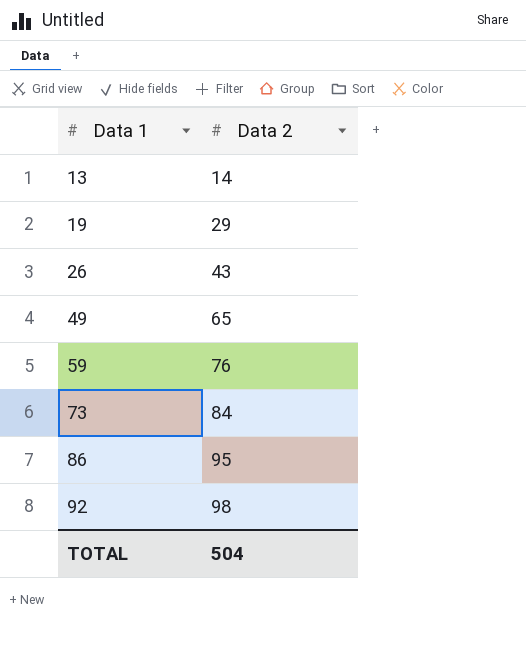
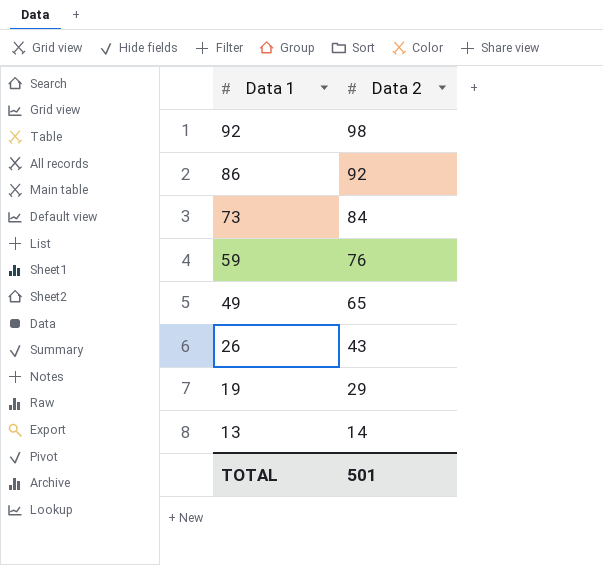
row order: Data 1 ascending -> Data 1 descending
86 | Data 2: 95 -> 92
TOTAL | Data 2: 504 -> 501

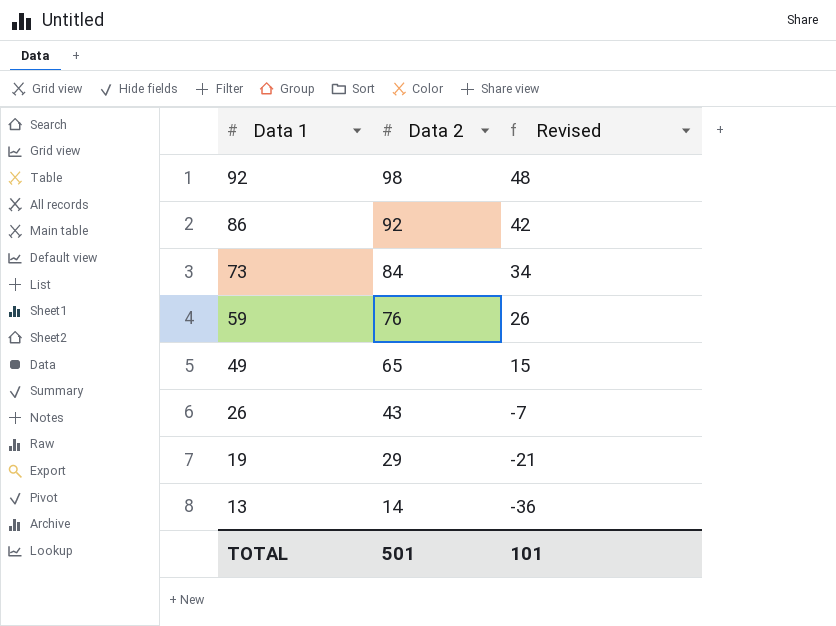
column Revised | formula: none -> [Data 2] - 50

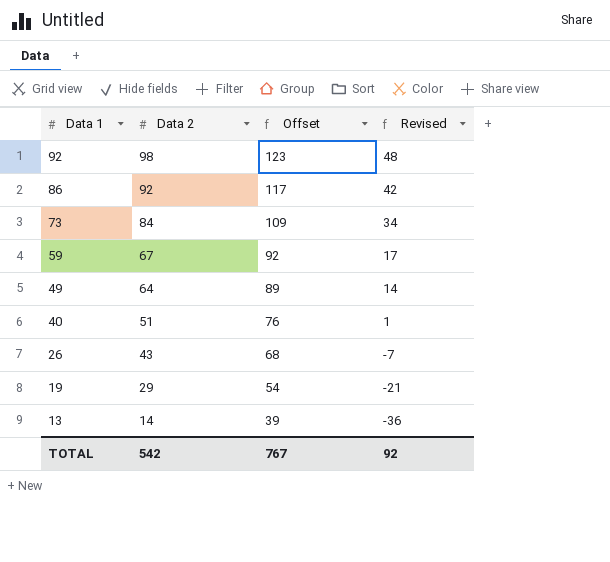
column Offset | formula: none -> [Data 2] + 25
59 | Data 2: 76 -> 67
59 | Revised: 26 -> 17
49 | Data 2: 65 -> 64
49 | Revised: 15 -> 14
row 40: none -> 51 | 76 | 1
TOTAL | Data 2: 501 -> 542
TOTAL | Revised: 101 -> 92

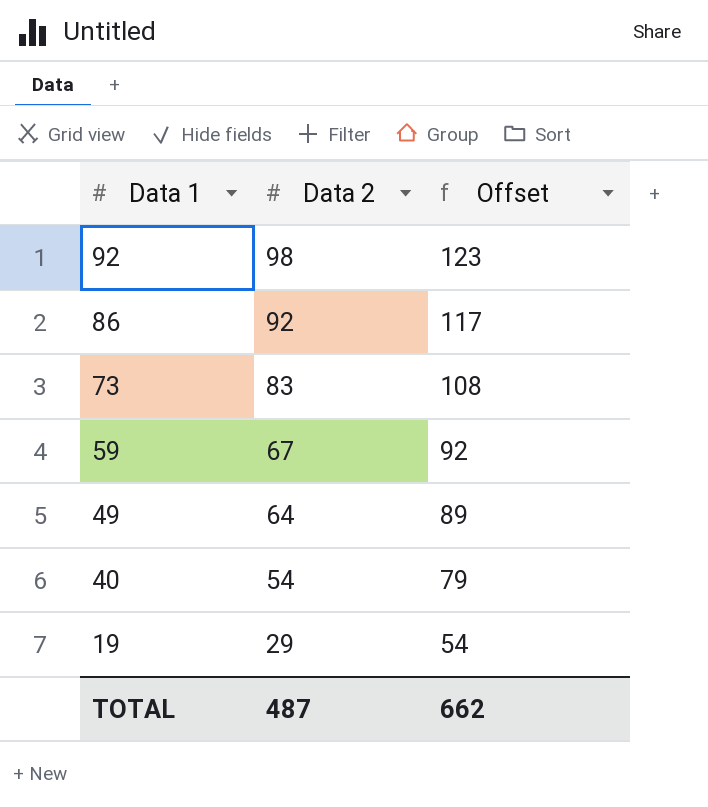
column Revised | formula: [Data 2] - 50 -> none
row 26: 43 | 68 | -7 -> none
row 13: 14 | 39 | -36 -> none
73 | Data 2: 84 -> 83
73 | Offset: 109 -> 108
40 | Data 2: 51 -> 54
40 | Offset: 76 -> 79
TOTAL | Data 2: 542 -> 487
TOTAL | Offset: 767 -> 662

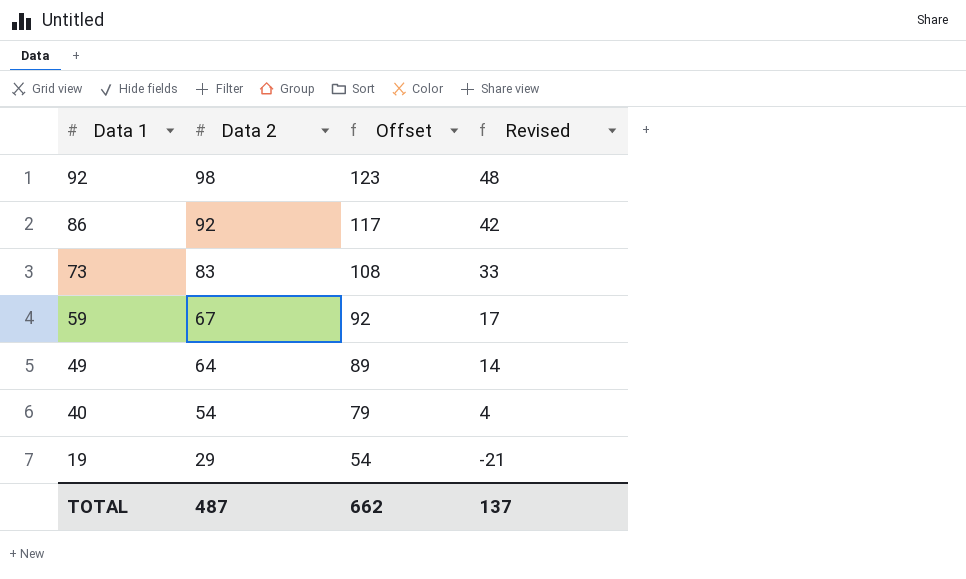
column Revised | formula: none -> [Data 2] - 50

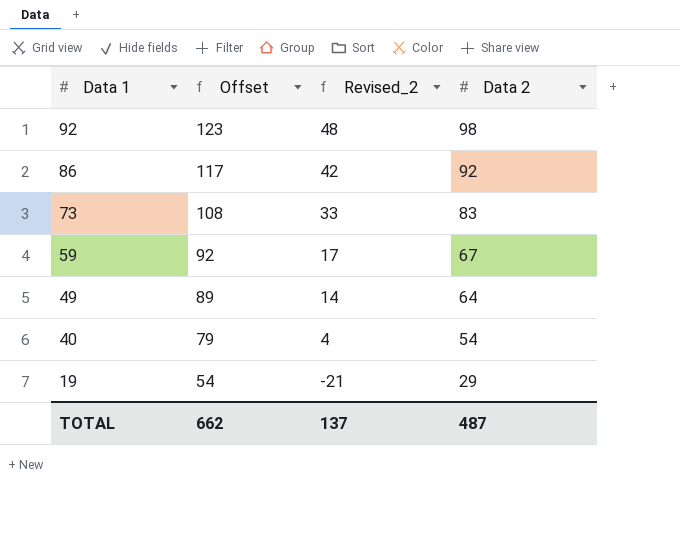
column name: Revised -> Revised_2
column Data 2 | position: 2 -> 4

